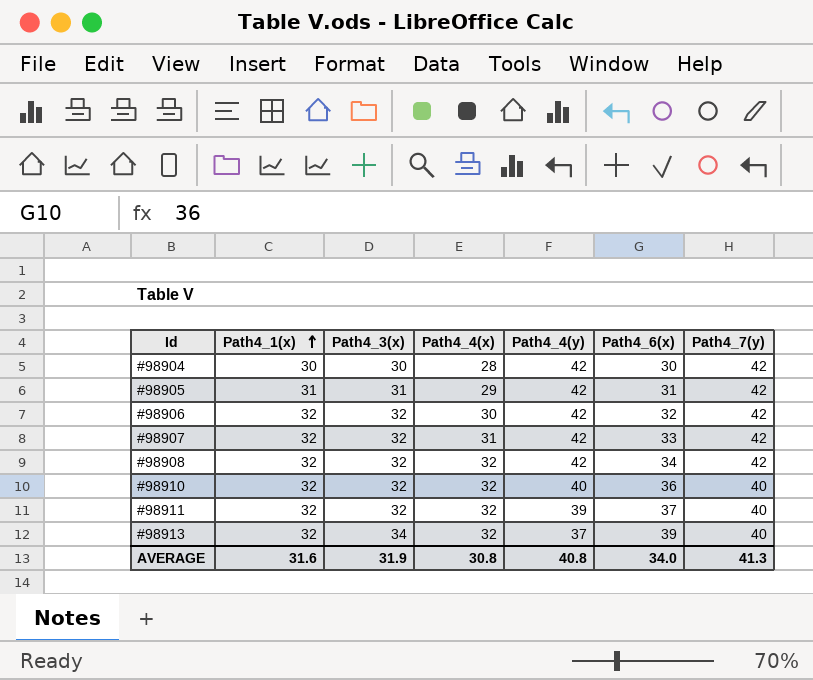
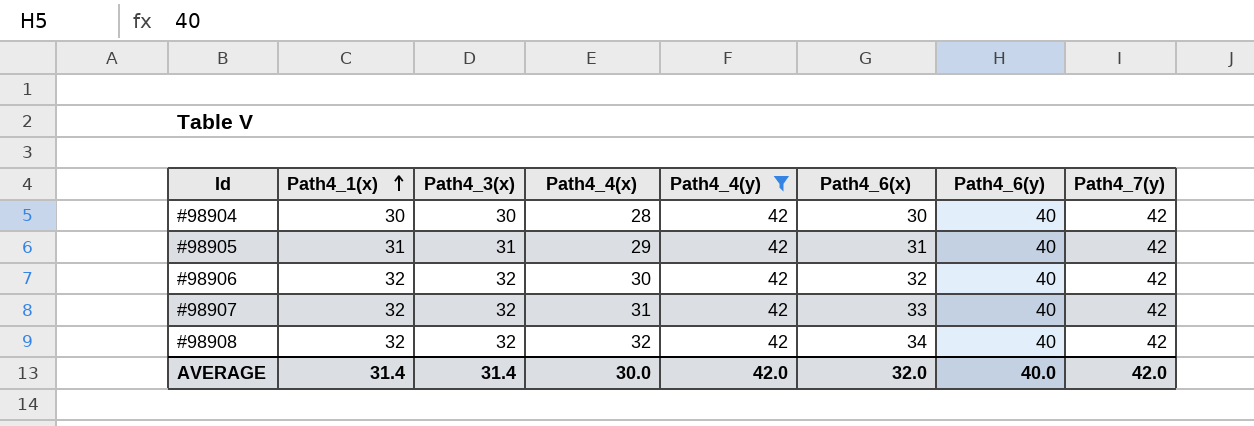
filter: none -> Path4_4(y) = 42
column Path4_6(y) | position: none -> 7
AVERAGE | Path4_1(x): 31.6 -> 31.4
AVERAGE | Path4_3(x): 31.9 -> 31.4
AVERAGE | Path4_4(x): 30.8 -> 30.0
AVERAGE | Path4_4(y): 40.8 -> 42.0
AVERAGE | Path4_6(x): 34.0 -> 32.0
AVERAGE | Path4_7(y): 41.3 -> 42.0

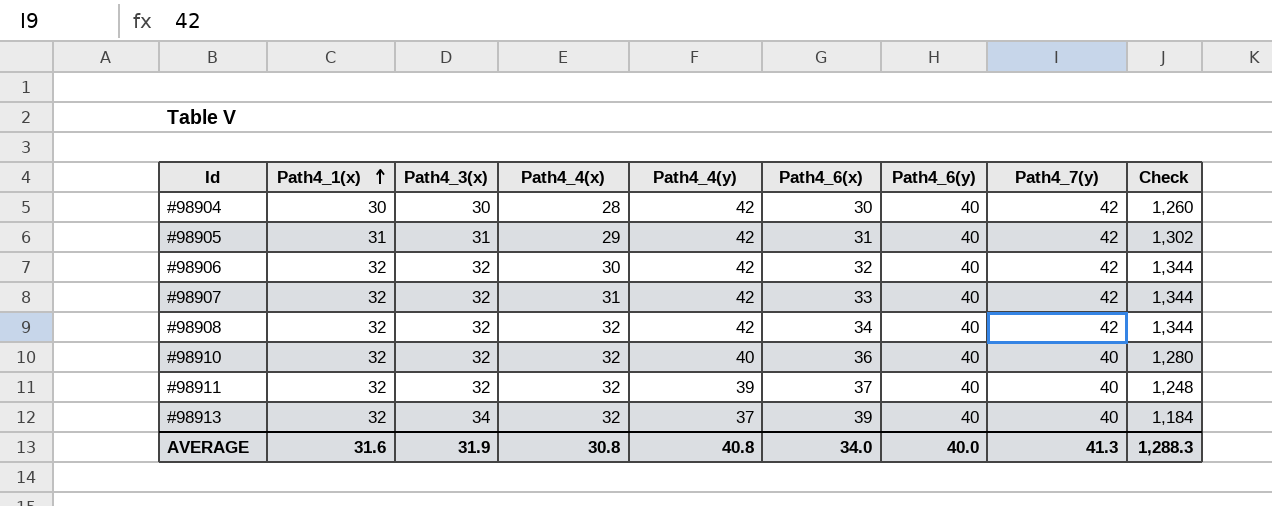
filter: Path4_4(y) = 42 -> none
column Check | formula: none -> [Path4_1(x)] * [Path4_4(y)]
AVERAGE | Path4_1(x): 31.4 -> 31.6
AVERAGE | Path4_3(x): 31.4 -> 31.9
AVERAGE | Path4_4(x): 30.0 -> 30.8
AVERAGE | Path4_4(y): 42.0 -> 40.8
AVERAGE | Path4_6(x): 32.0 -> 34.0
AVERAGE | Path4_7(y): 42.0 -> 41.3

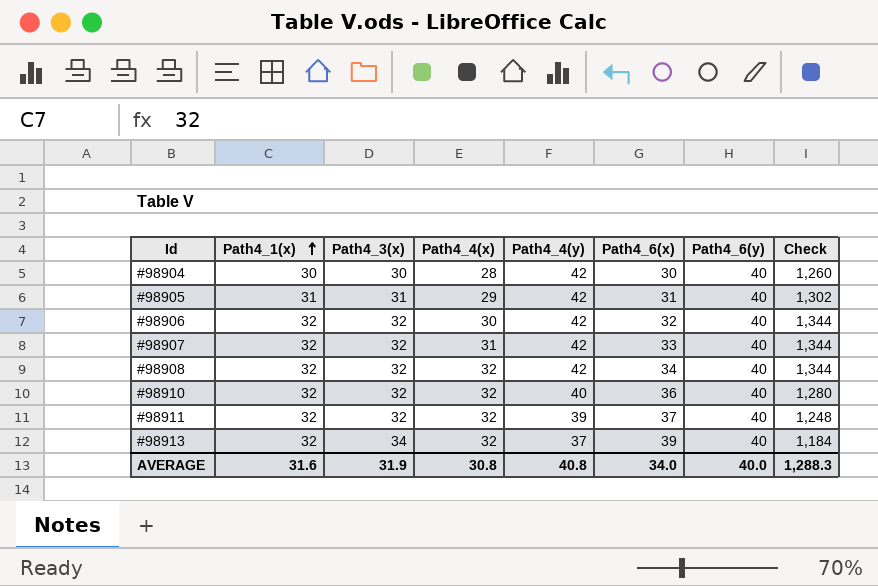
column Path4_7(y) | position: 8 -> none

